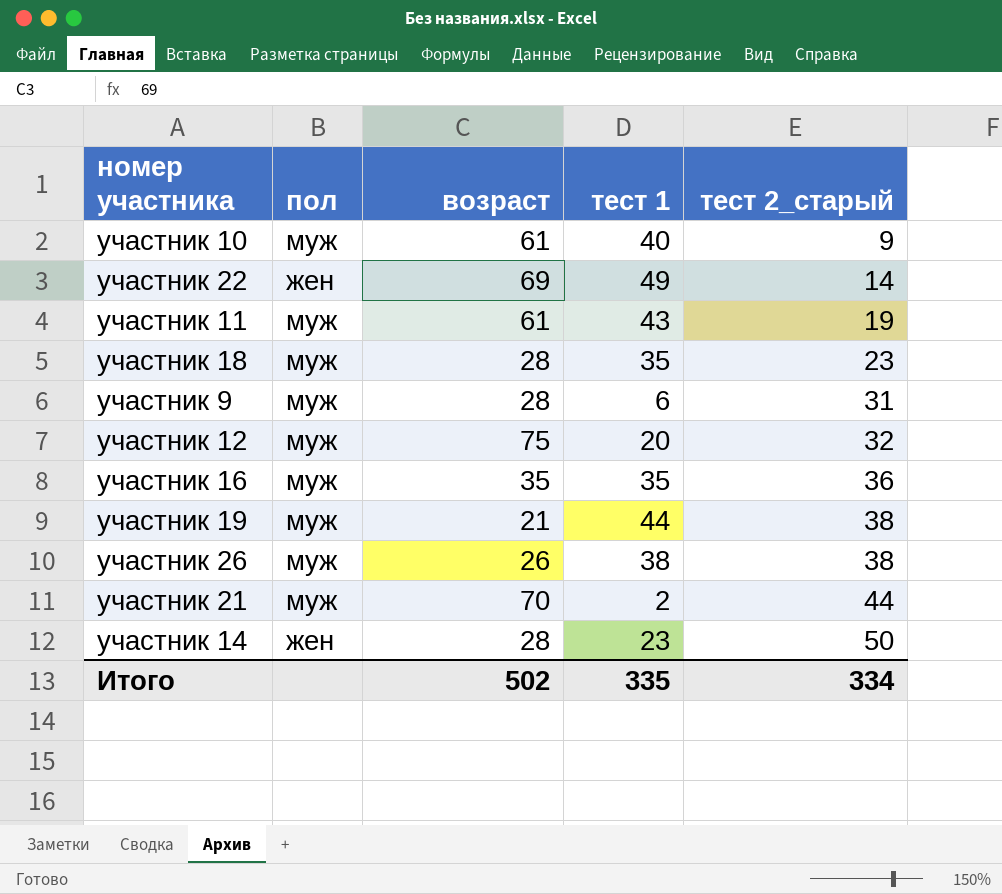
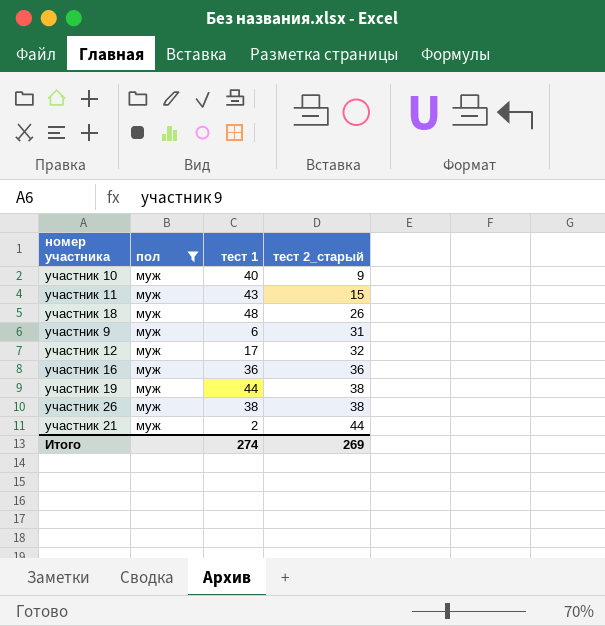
filter: none -> пол = муж
column возраст | position: 3 -> none
участник 11 | тест 2_старый: 19 -> 15
участник 18 | тест 1: 35 -> 48
участник 18 | тест 2_старый: 23 -> 26
участник 12 | тест 1: 20 -> 17
участник 16 | тест 1: 35 -> 36
Итого | тест 1: 335 -> 274
Итого | тест 2_старый: 334 -> 269

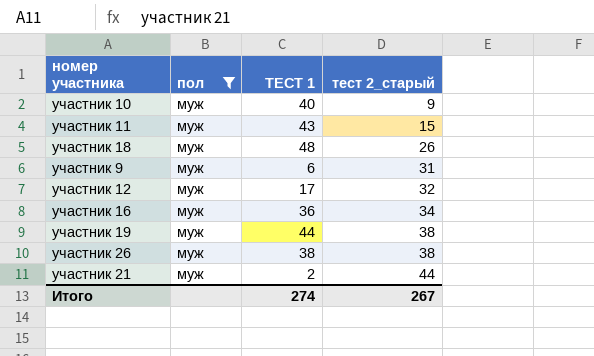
column name: тест 1 -> ТЕСТ 1
участник 16 | тест 2_старый: 36 -> 34
Итого | тест 2_старый: 269 -> 267

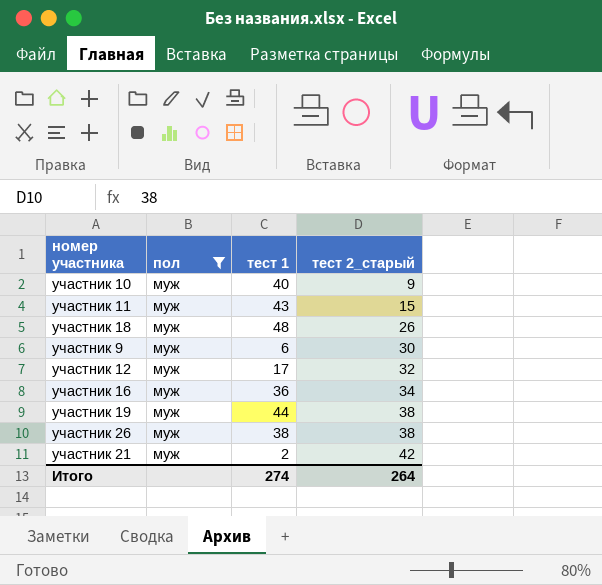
column name: ТЕСТ 1 -> тест 1
участник 9 | тест 2_старый: 31 -> 30
участник 21 | тест 2_старый: 44 -> 42
Итого | тест 2_старый: 267 -> 264

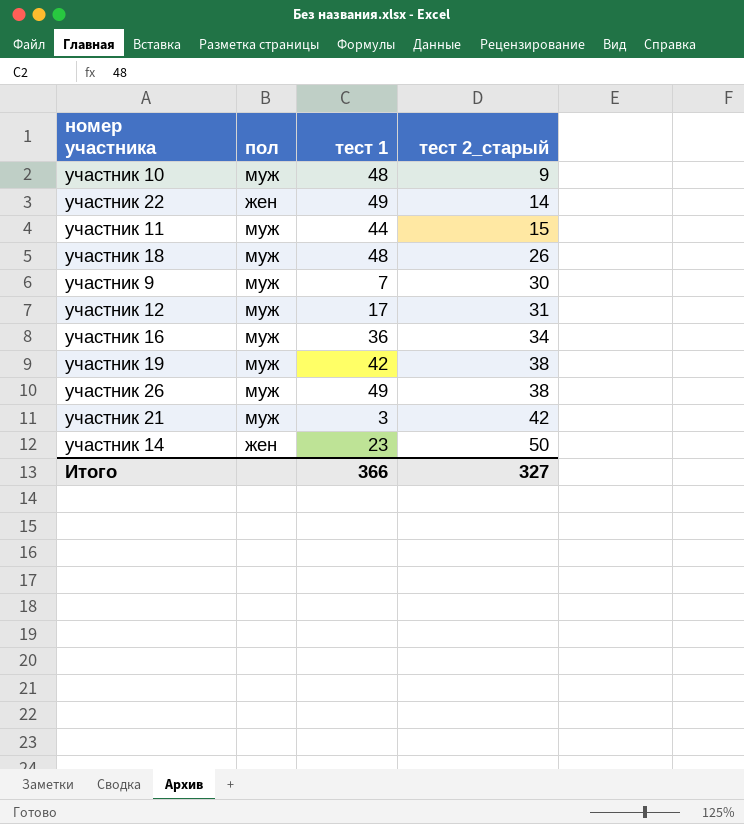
filter: пол = муж -> none
участник 10 | тест 1: 40 -> 48
участник 11 | тест 1: 43 -> 44
участник 9 | тест 1: 6 -> 7
участник 12 | тест 2_старый: 32 -> 31
участник 19 | тест 1: 44 -> 42
участник 26 | тест 1: 38 -> 49
участник 21 | тест 1: 2 -> 3
Итого | тест 1: 274 -> 366
Итого | тест 2_старый: 264 -> 327

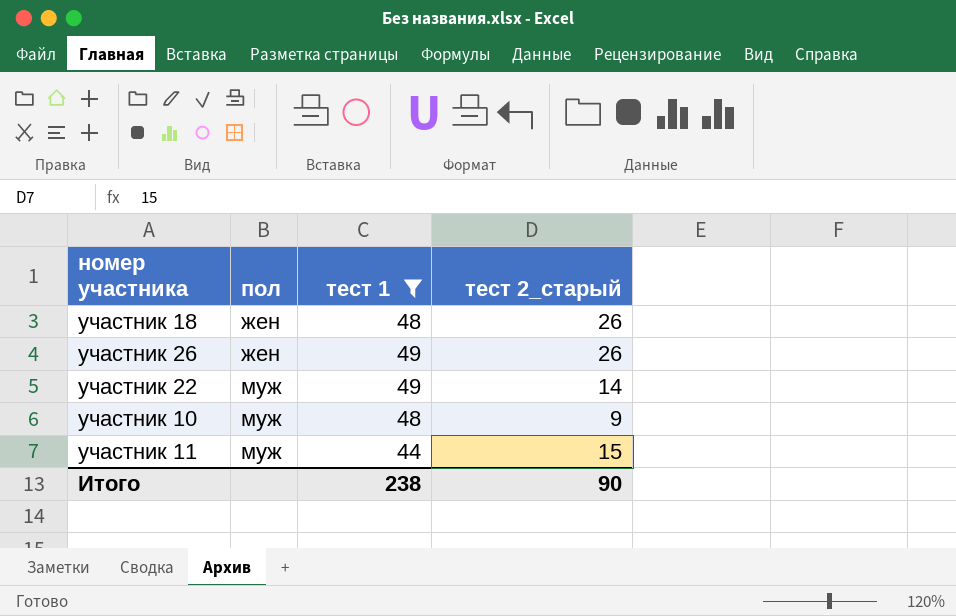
filter: none -> тест 1 >= 44
row order: тест 2_старый ascending -> пол ascending
участник 18 | пол: муж -> жен
участник 26 | пол: муж -> жен
участник 26 | тест 2_старый: 38 -> 26
участник 22 | пол: жен -> муж
Итого | тест 1: 366 -> 238
Итого | тест 2_старый: 327 -> 90

